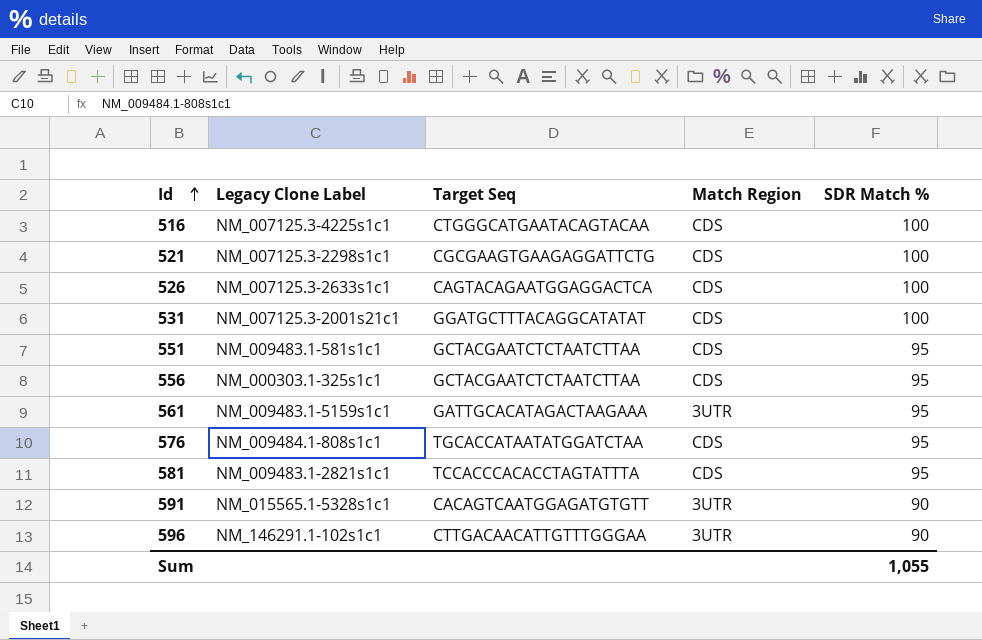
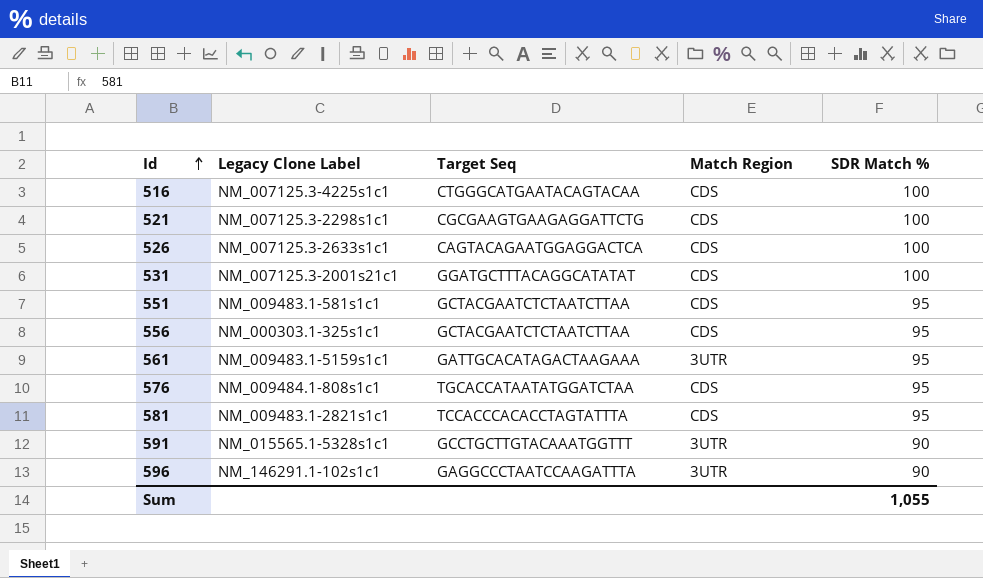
591 | Target Seq: CACAGTCAATGGAGATGTGTT -> GCCTGCTTGTACAAATGGTTT
596 | Target Seq: CTTGACAACATTGTTTGGGAA -> GAGGCCCTAATCCAAGATTTA

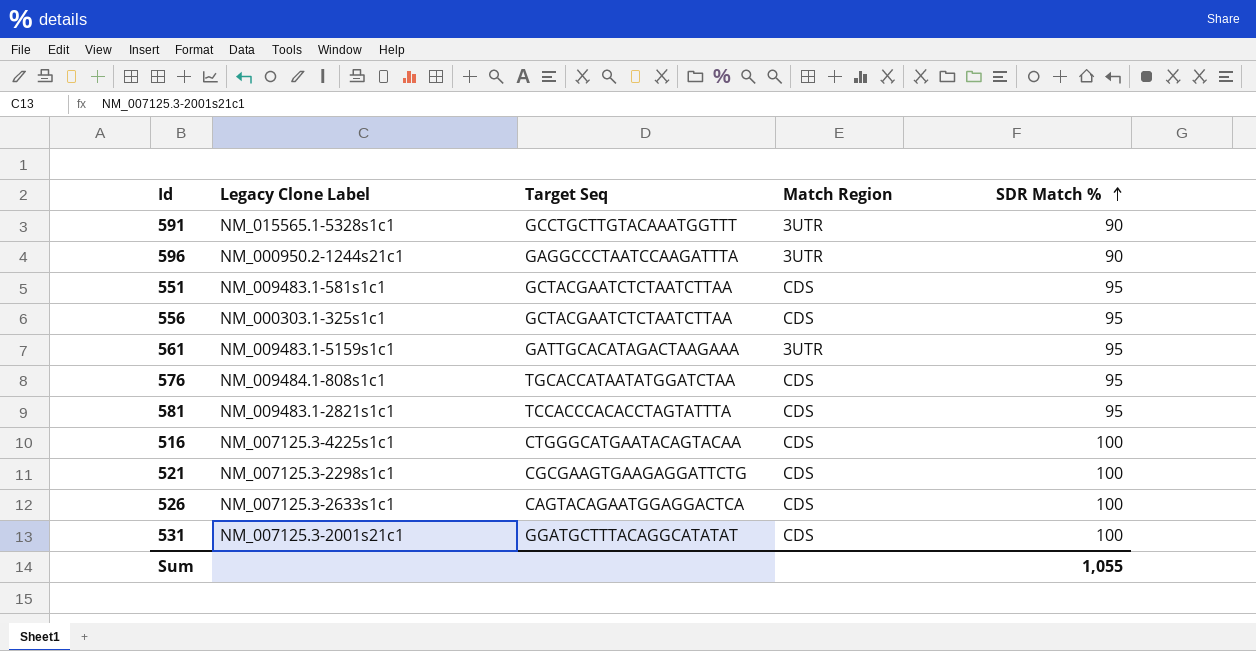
row order: Id ascending -> SDR Match % ascending
596 | Legacy Clone Label: NM_146291.1-102s1c1 -> NM_000950.2-1244s21c1

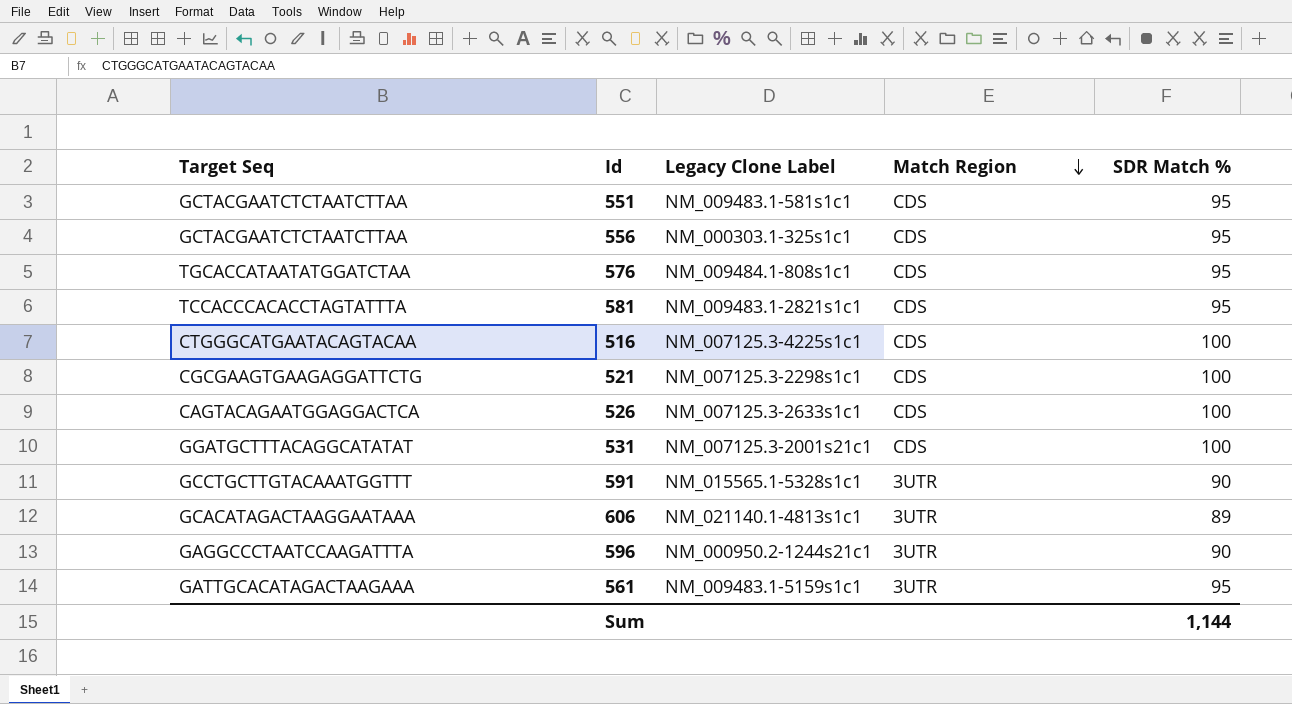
row order: SDR Match % ascending -> Match Region descending
column Target Seq | position: 3 -> 1
row 606: none -> GCACATAGACTAAGGAATAAA | NM_021140.1-4813s1c1 | 3UTR | 89
Sum | SDR Match %: 1,055 -> 1,144

